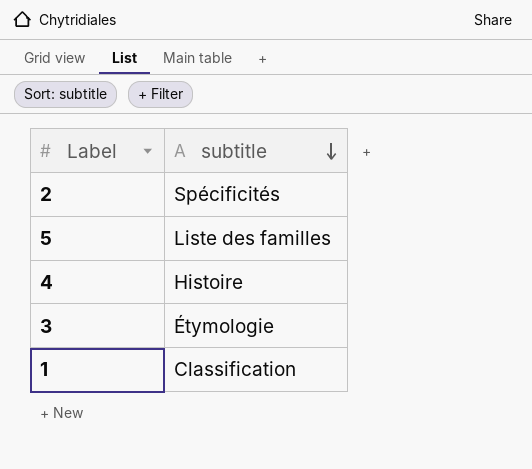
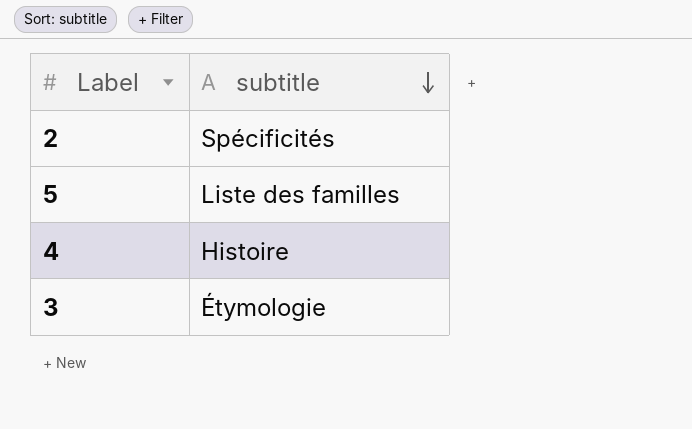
row 1: Classification -> none

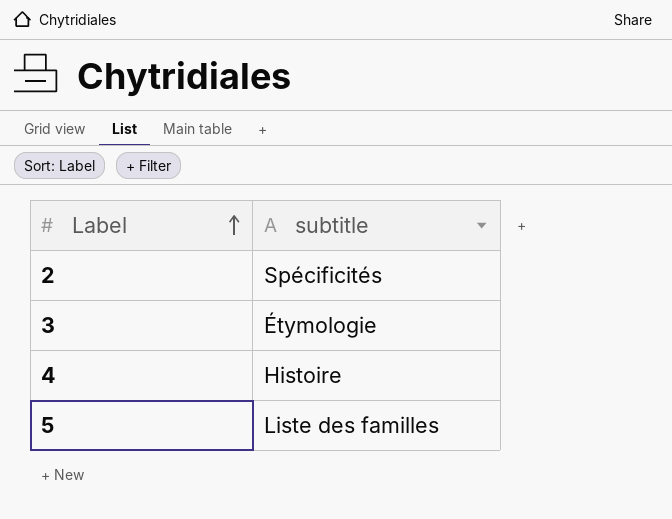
row order: subtitle descending -> Label ascending

